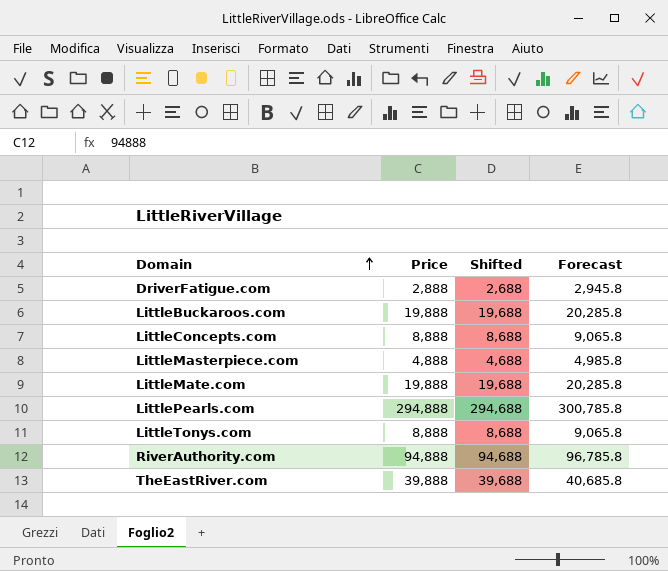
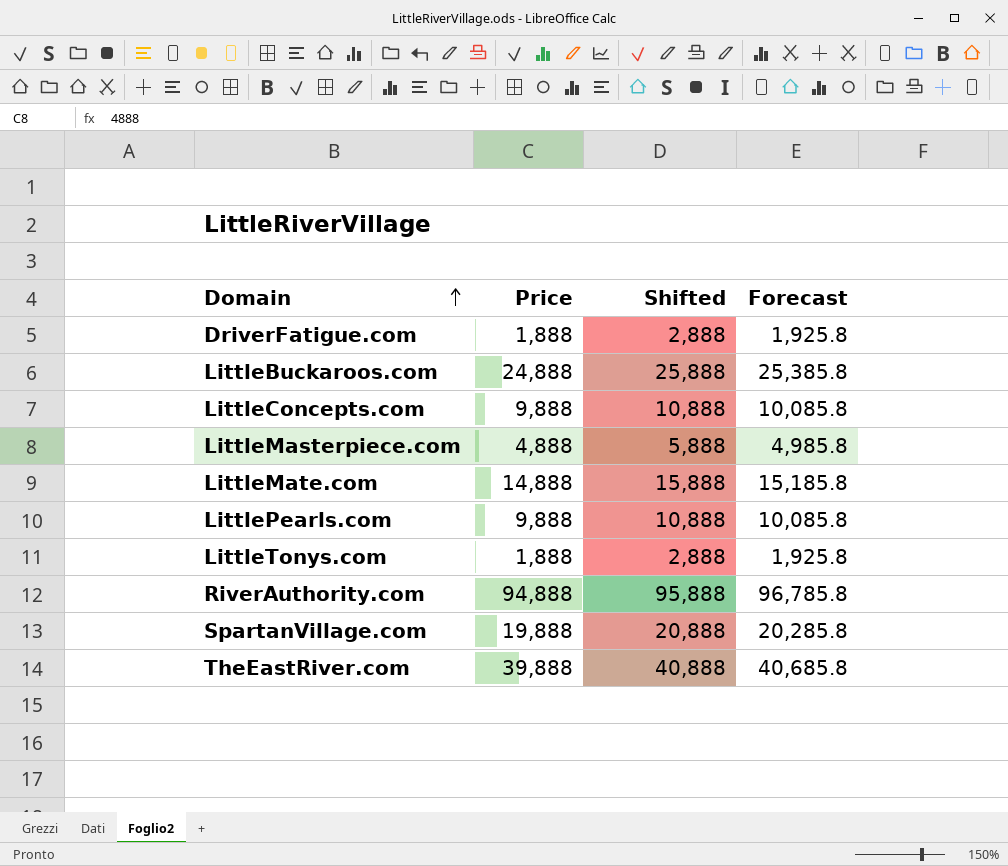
column Shifted | formula: [Price] - 200 -> [Price] + 1000
DriverFatigue.com | Price: 2,888 -> 1,888
DriverFatigue.com | Forecast: 2,945.8 -> 1,925.8
LittleBuckaroos.com | Price: 19,888 -> 24,888
LittleBuckaroos.com | Forecast: 20,285.8 -> 25,385.8
LittleConcepts.com | Price: 8,888 -> 9,888
LittleConcepts.com | Forecast: 9,065.8 -> 10,085.8
LittleMate.com | Price: 19,888 -> 14,888
LittleMate.com | Forecast: 20,285.8 -> 15,185.8
LittlePearls.com | Price: 294,888 -> 9,888
LittlePearls.com | Forecast: 300,785.8 -> 10,085.8
LittleTonys.com | Price: 8,888 -> 1,888
LittleTonys.com | Forecast: 9,065.8 -> 1,925.8
row SpartanVillage.com: none -> 19,888 | 20,888 | 20,285.8

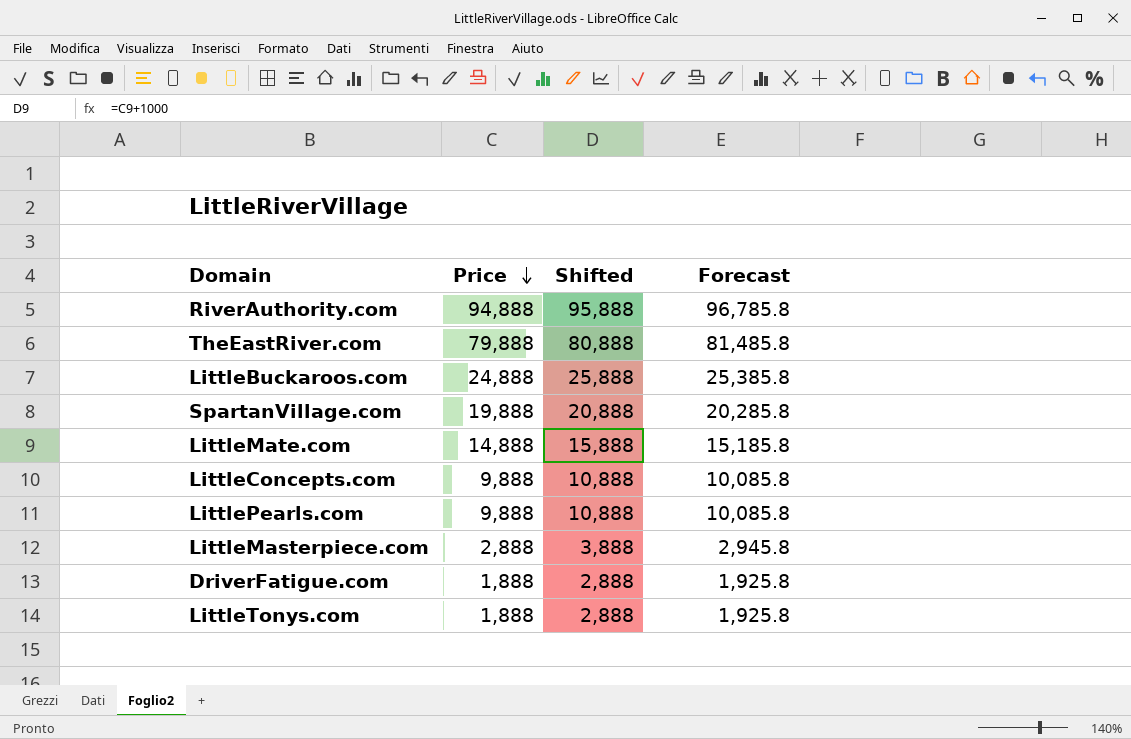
row order: Domain ascending -> Price descending
TheEastRiver.com | Price: 39,888 -> 79,888
TheEastRiver.com | Shifted: 40,888 -> 80,888
TheEastRiver.com | Forecast: 40,685.8 -> 81,485.8
LittleMasterpiece.com | Price: 4,888 -> 2,888
LittleMasterpiece.com | Shifted: 5,888 -> 3,888
LittleMasterpiece.com | Forecast: 4,985.8 -> 2,945.8

